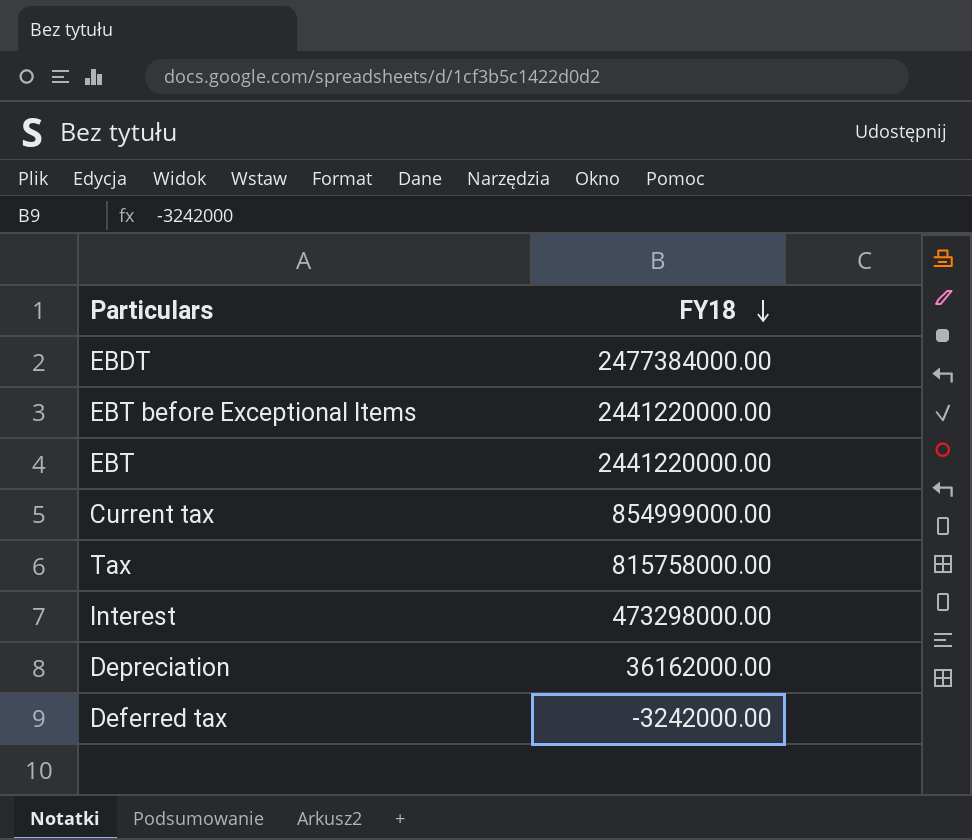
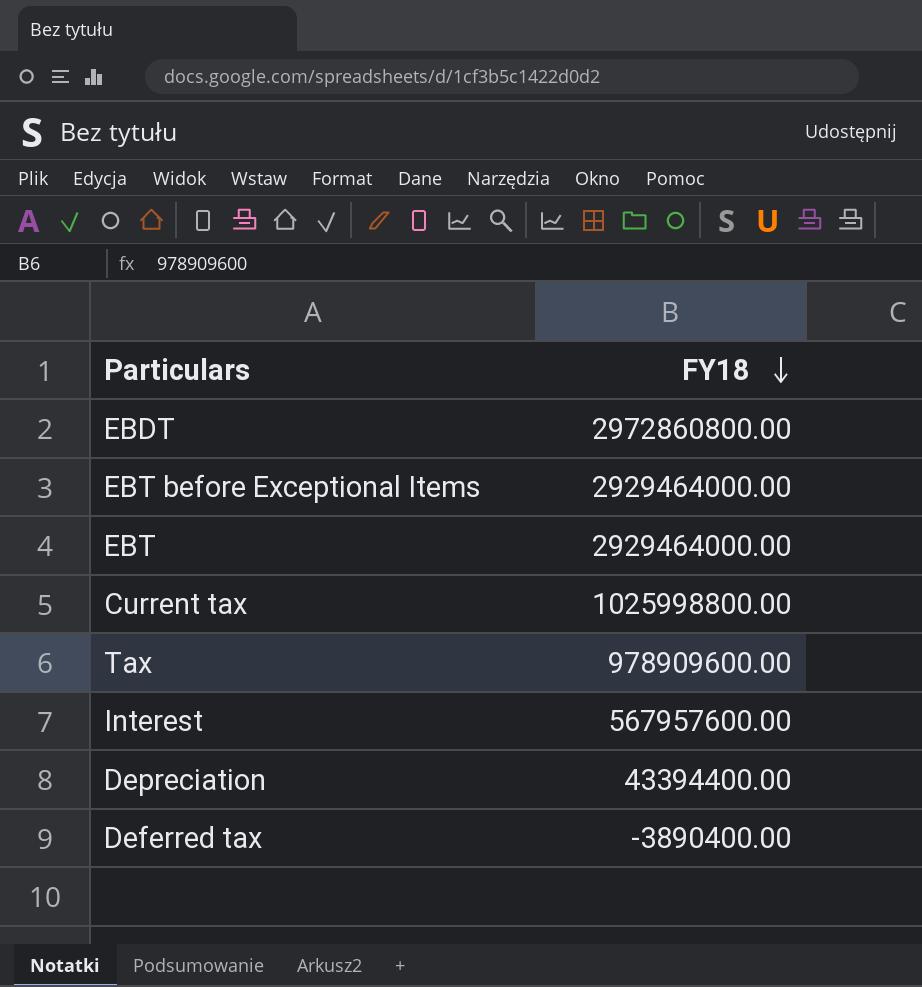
EBDT | FY18: 2477384000.00 -> 2972860800.00
EBT before Exceptional Items | FY18: 2441220000.00 -> 2929464000.00
EBT | FY18: 2441220000.00 -> 2929464000.00
Current tax | FY18: 854999000.00 -> 1025998800.00
Tax | FY18: 815758000.00 -> 978909600.00
Interest | FY18: 473298000.00 -> 567957600.00
Depreciation | FY18: 36162000.00 -> 43394400.00
Deferred tax | FY18: -3242000.00 -> -3890400.00

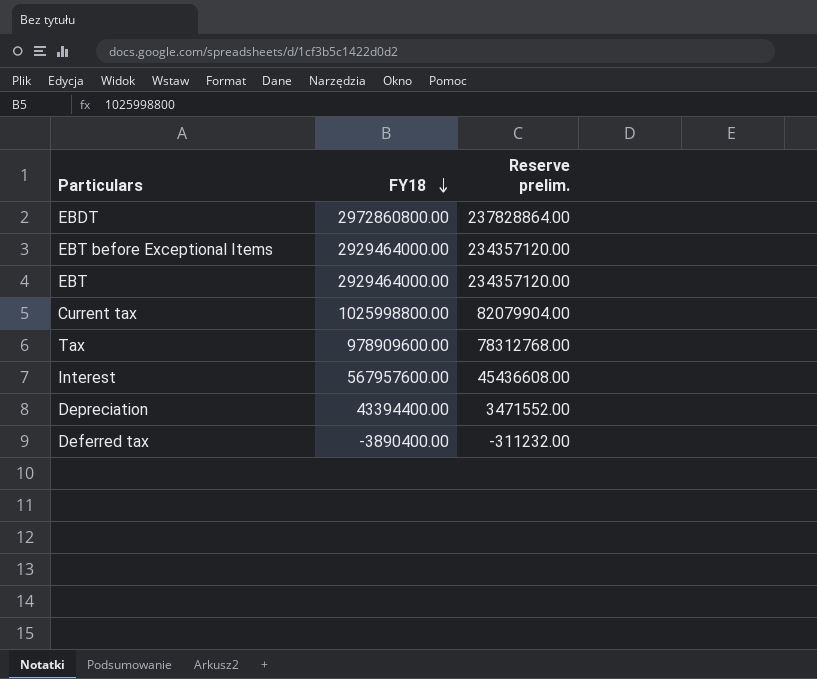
column Reserve prelim. | formula: none -> [FY18] * 0.08

